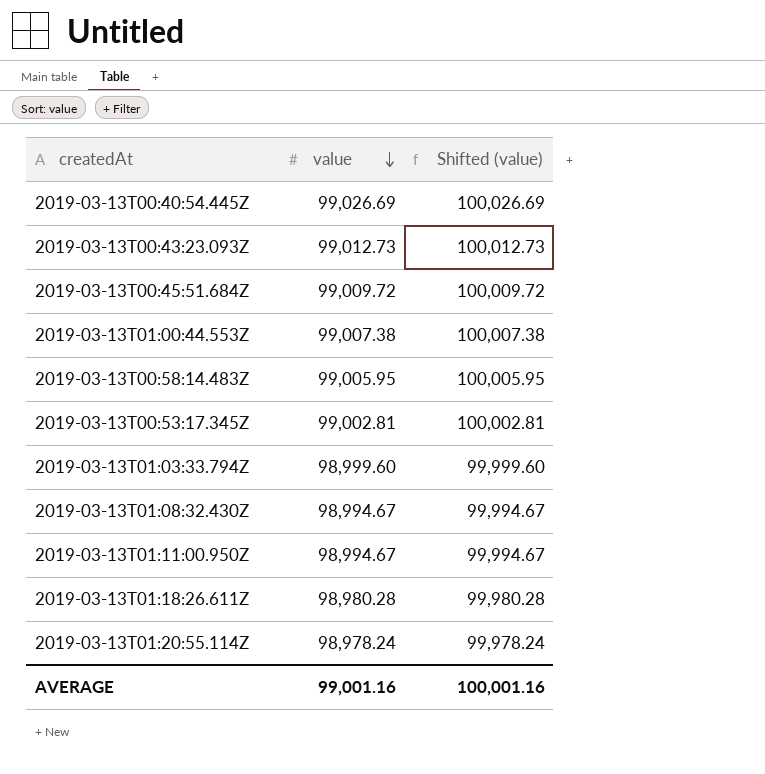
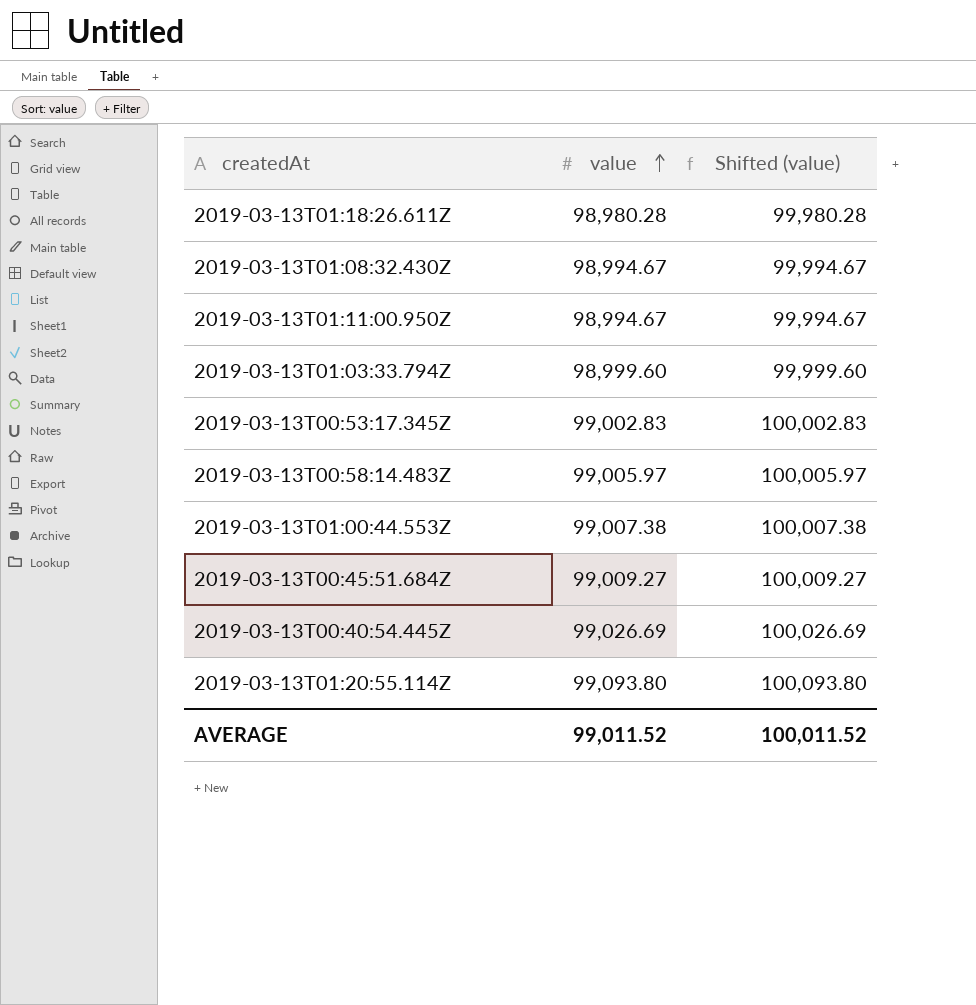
row order: value descending -> value ascending
row 2019-03-13T00:43:23.093Z: 99,012.73 | 100,012.73 -> none
2019-03-13T00:53:17.345Z | value: 99,002.81 -> 99,002.83
2019-03-13T00:53:17.345Z | Shifted (value): 100,002.81 -> 100,002.83
2019-03-13T00:58:14.483Z | value: 99,005.95 -> 99,005.97
2019-03-13T00:58:14.483Z | Shifted (value): 100,005.95 -> 100,005.97
2019-03-13T00:45:51.684Z | value: 99,009.72 -> 99,009.27
2019-03-13T00:45:51.684Z | Shifted (value): 100,009.72 -> 100,009.27
2019-03-13T01:20:55.114Z | value: 98,978.24 -> 99,093.80
2019-03-13T01:20:55.114Z | Shifted (value): 99,978.24 -> 100,093.80
AVERAGE | value: 99,001.16 -> 99,011.52
AVERAGE | Shifted (value): 100,001.16 -> 100,011.52

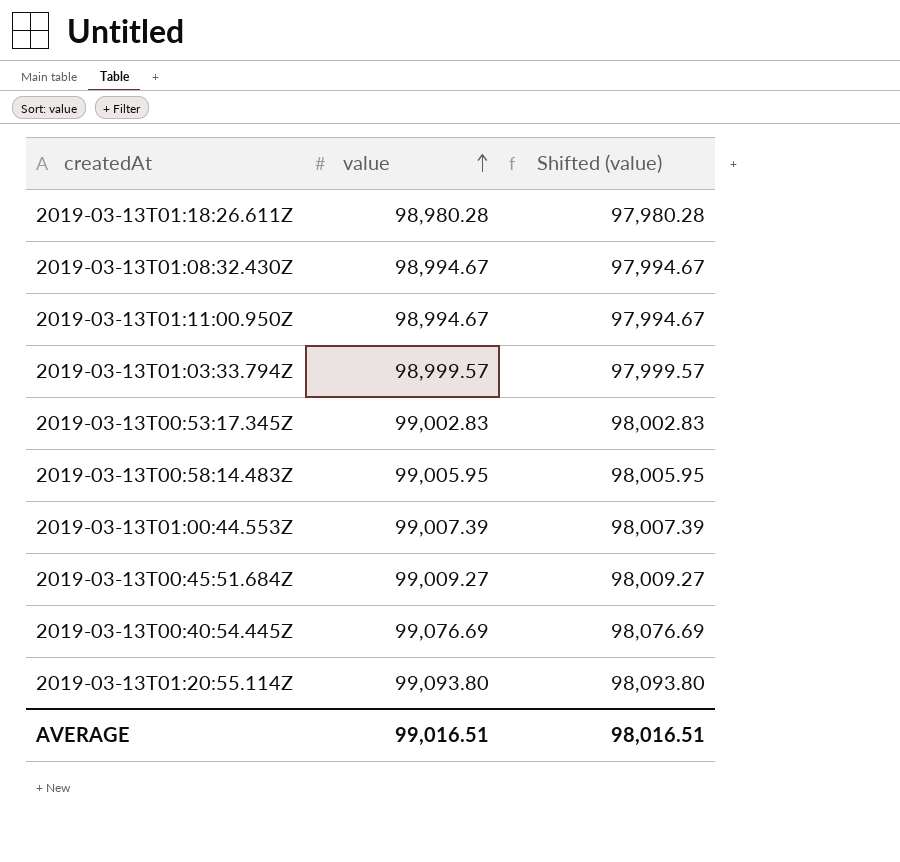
column Shifted (value) | formula: [value] + 1000 -> [value] - 1000
2019-03-13T01:03:33.794Z | value: 98,999.60 -> 98,999.57
2019-03-13T00:58:14.483Z | value: 99,005.97 -> 99,005.95
2019-03-13T01:00:44.553Z | value: 99,007.38 -> 99,007.39
2019-03-13T00:40:54.445Z | value: 99,026.69 -> 99,076.69
AVERAGE | value: 99,011.52 -> 99,016.51
AVERAGE | Shifted (value): 100,011.52 -> 98,016.51

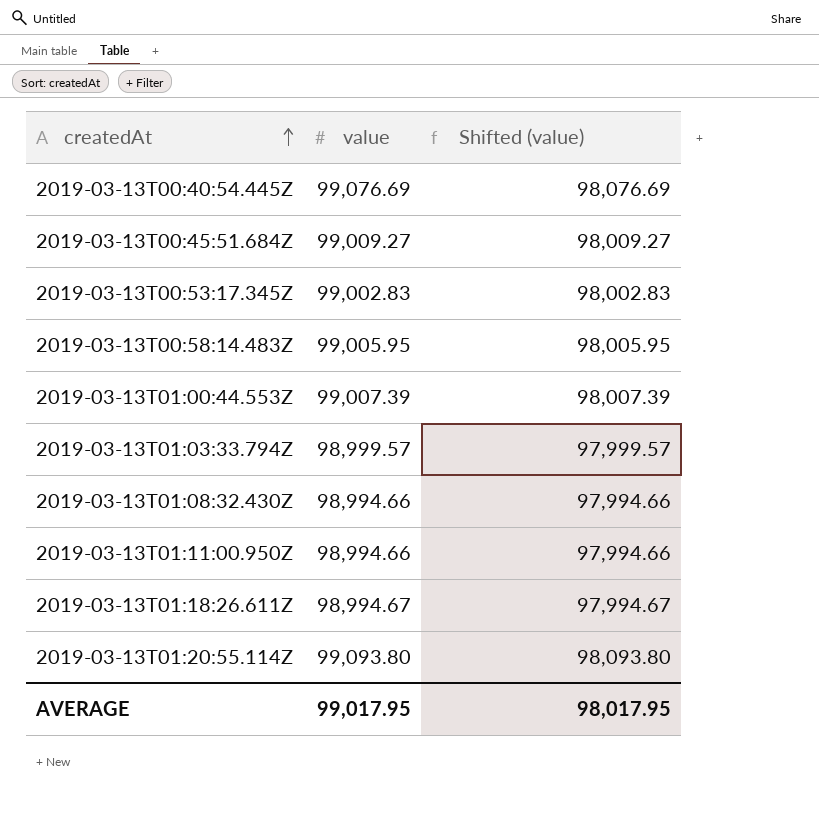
row order: value ascending -> createdAt ascending
2019-03-13T01:08:32.430Z | value: 98,994.67 -> 98,994.66
2019-03-13T01:08:32.430Z | Shifted (value): 97,994.67 -> 97,994.66
2019-03-13T01:11:00.950Z | value: 98,994.67 -> 98,994.66
2019-03-13T01:11:00.950Z | Shifted (value): 97,994.67 -> 97,994.66
2019-03-13T01:18:26.611Z | value: 98,980.28 -> 98,994.67
2019-03-13T01:18:26.611Z | Shifted (value): 97,980.28 -> 97,994.67
AVERAGE | value: 99,016.51 -> 99,017.95
AVERAGE | Shifted (value): 98,016.51 -> 98,017.95

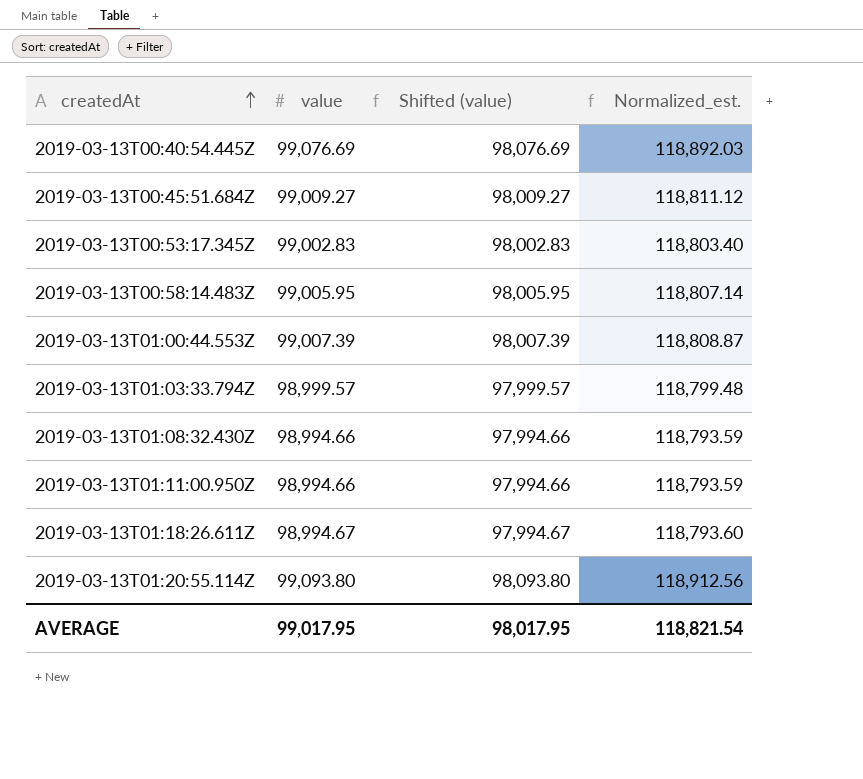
column Normalized_est. | formula: none -> [value] * 1.2

